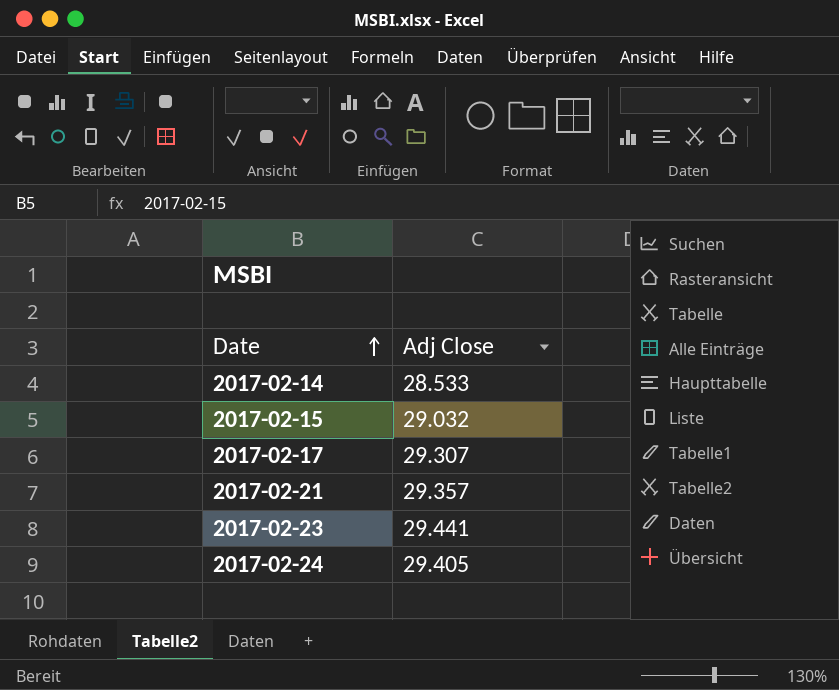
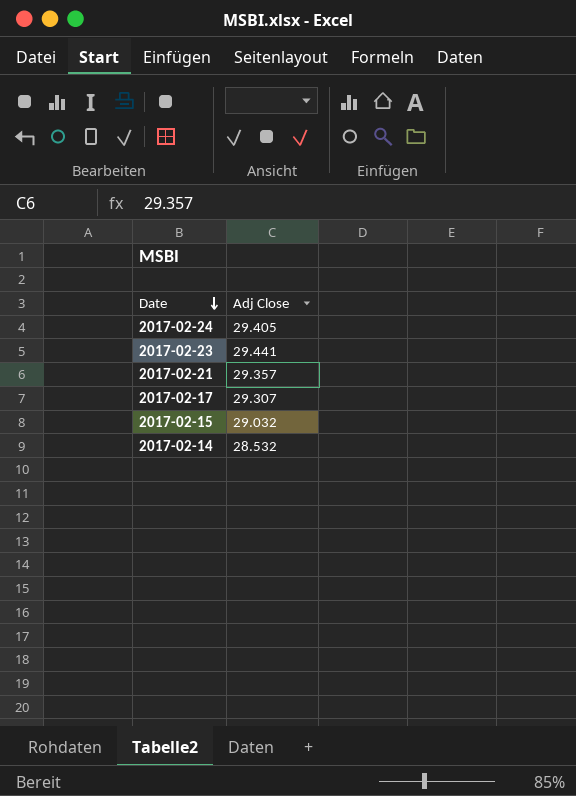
row order: Date ascending -> Date descending
2017-02-14 | Adj Close: 28.533 -> 28.532

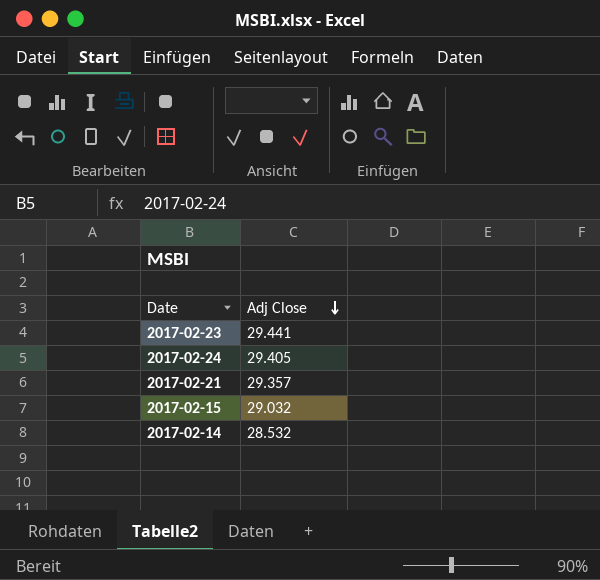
row order: Date descending -> Adj Close descending
row 2017-02-17: 29.307 -> none

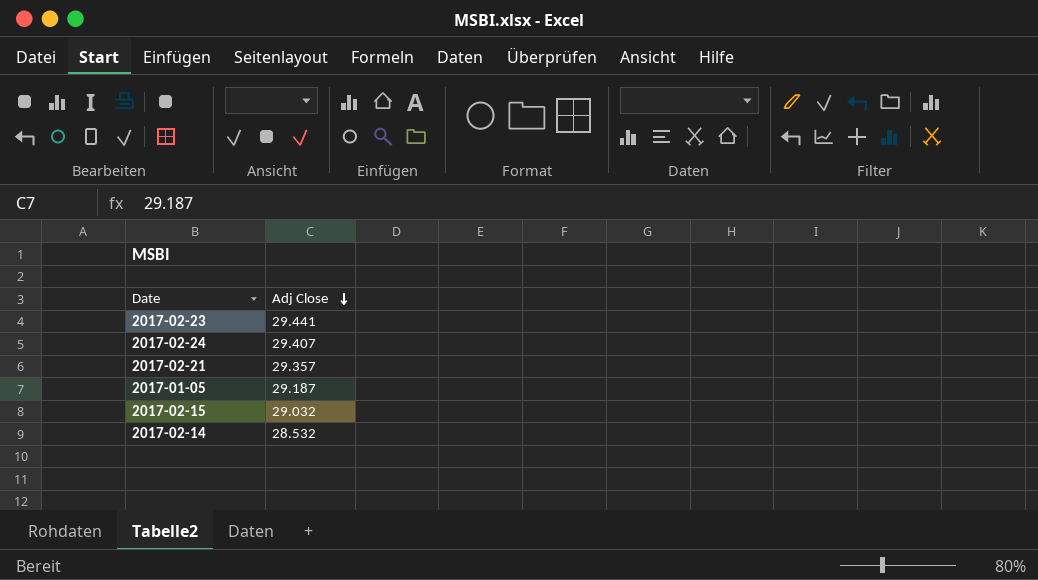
2017-02-24 | Adj Close: 29.405 -> 29.407
row 2017-01-05: none -> 29.187

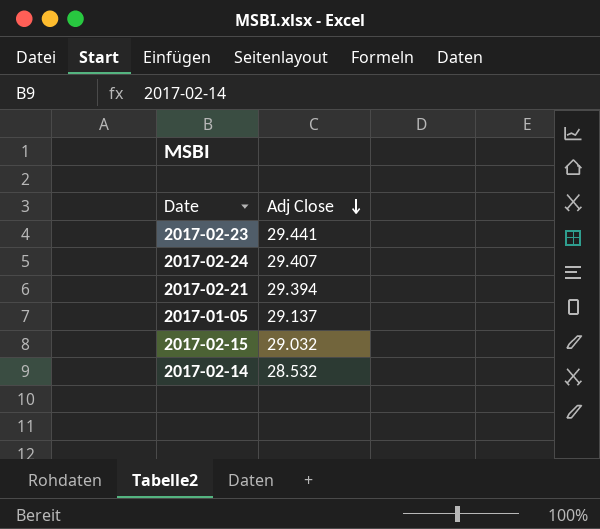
2017-02-21 | Adj Close: 29.357 -> 29.394
2017-01-05 | Adj Close: 29.187 -> 29.137

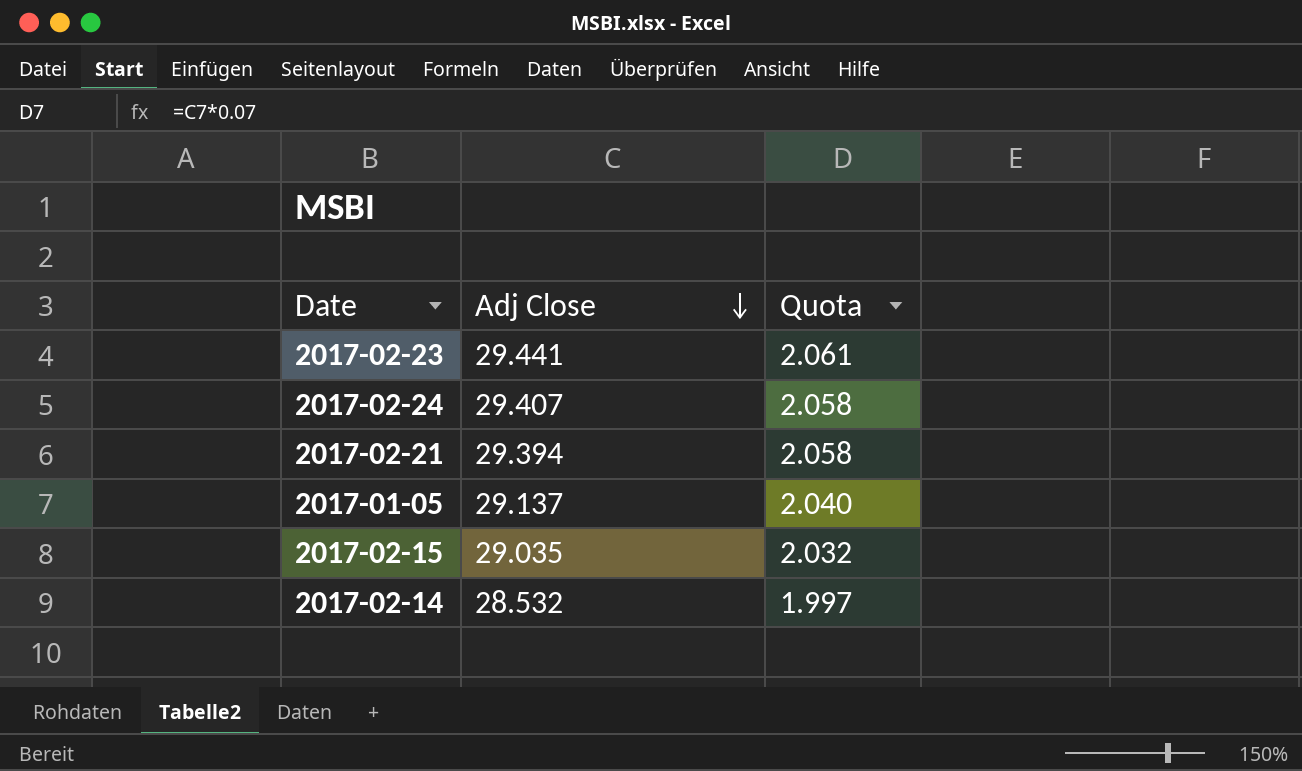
column Quota | formula: none -> [Adj Close] * 0.07
2017-02-15 | Adj Close: 29.032 -> 29.035

